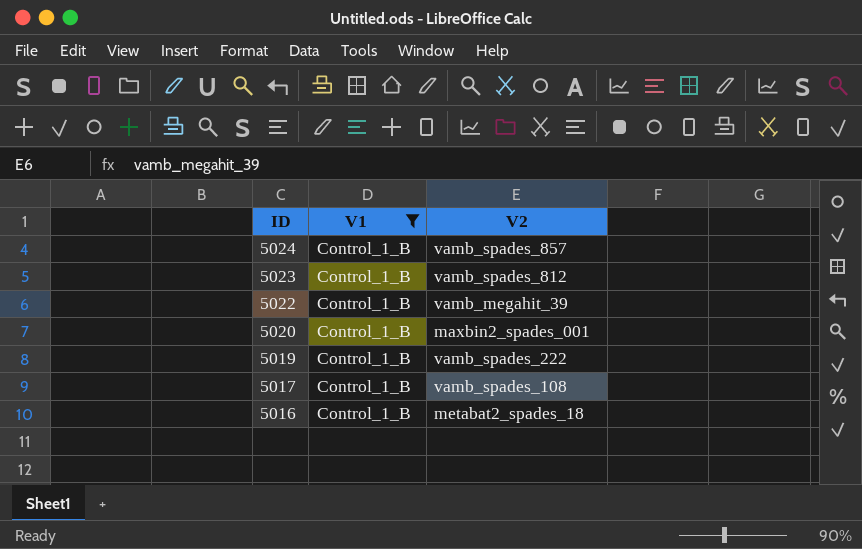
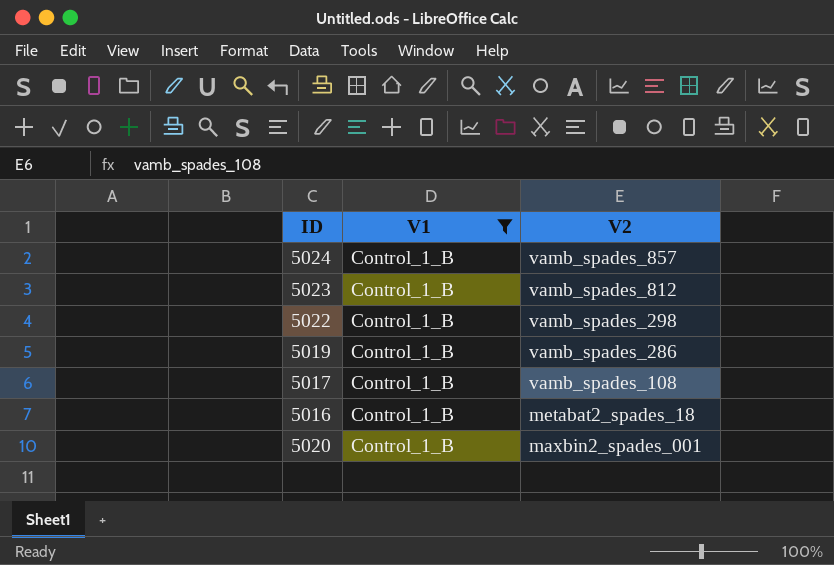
row order: ID descending -> V2 descending
5022 | V2: vamb_megahit_39 -> vamb_spades_298
5019 | V2: vamb_spades_222 -> vamb_spades_286

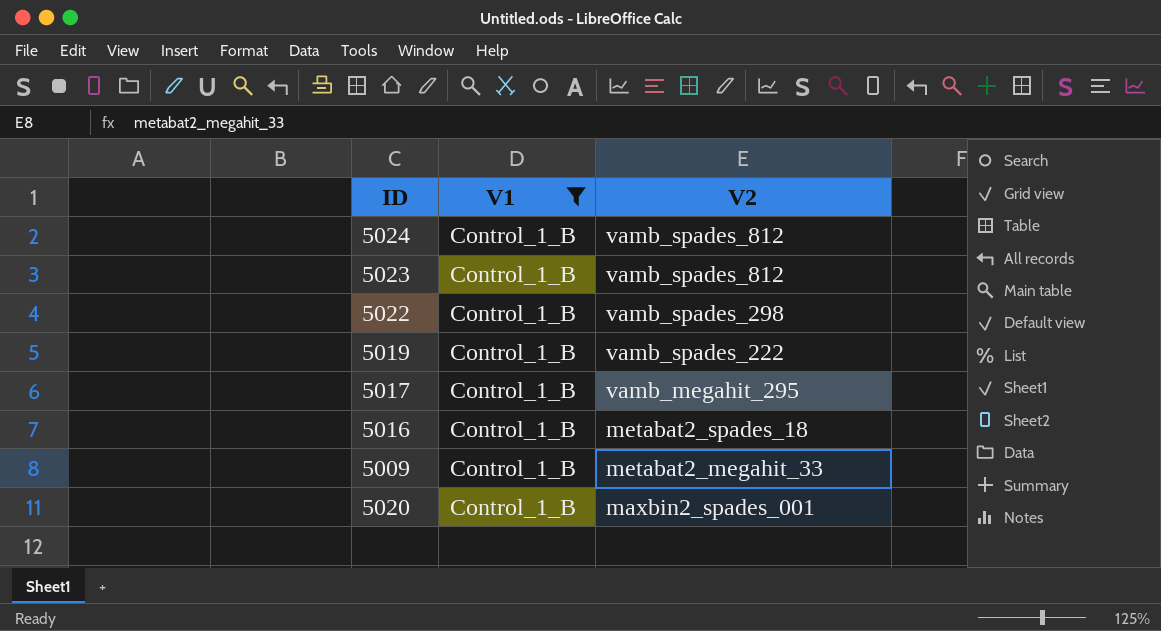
5024 | V2: vamb_spades_857 -> vamb_spades_812
5019 | V2: vamb_spades_286 -> vamb_spades_222
5017 | V2: vamb_spades_108 -> vamb_megahit_295
row 5009: none -> Control_1_B | metabat2_megahit_33

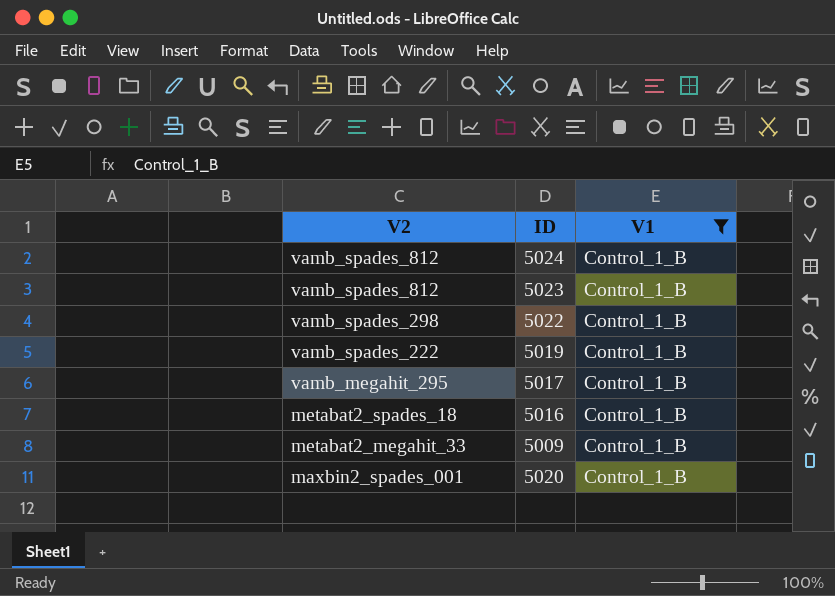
column V2 | position: 3 -> 1

